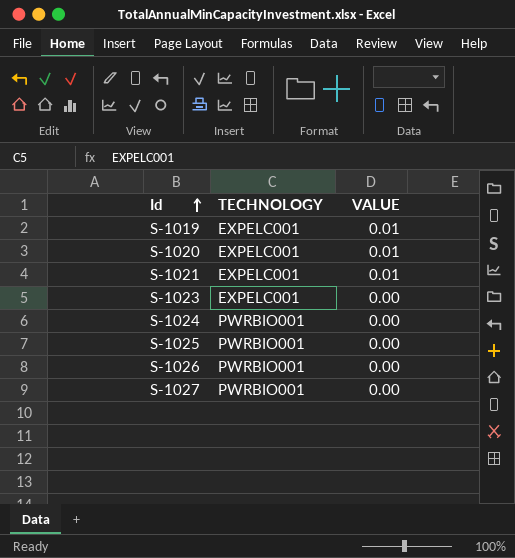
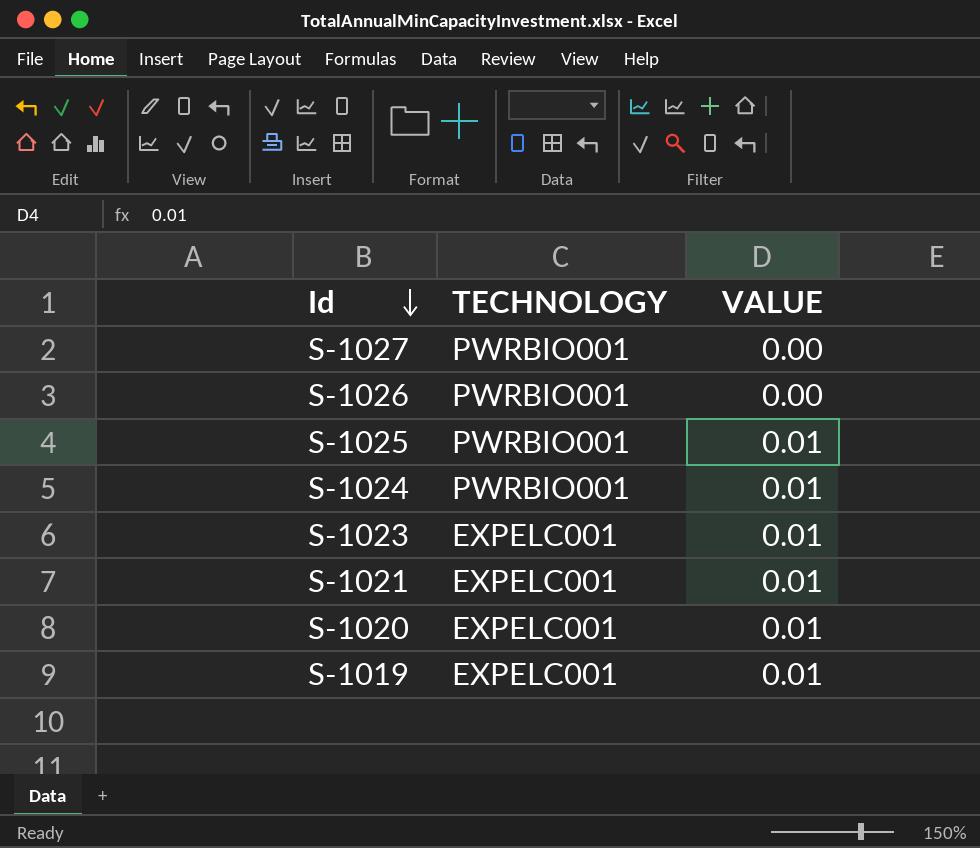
row order: Id ascending -> Id descending
S-1025 | VALUE: 0.00 -> 0.01
S-1024 | VALUE: 0.00 -> 0.01
S-1023 | VALUE: 0.00 -> 0.01

